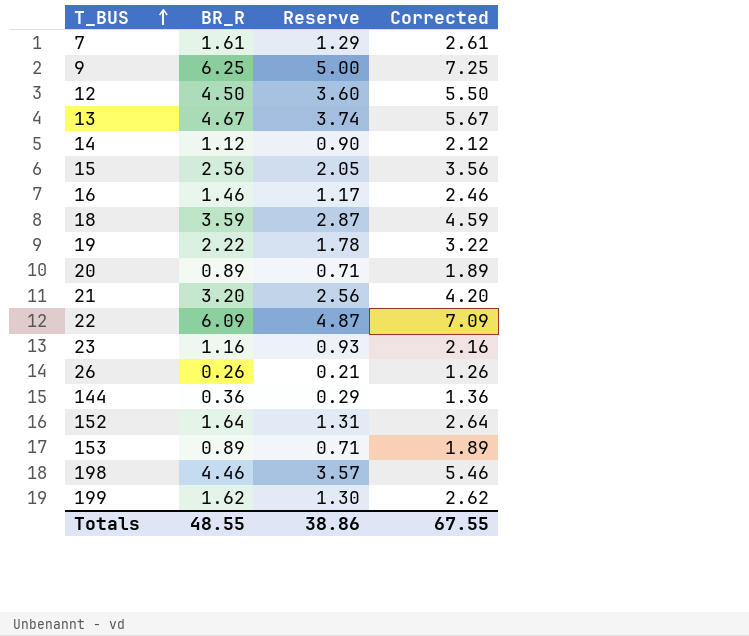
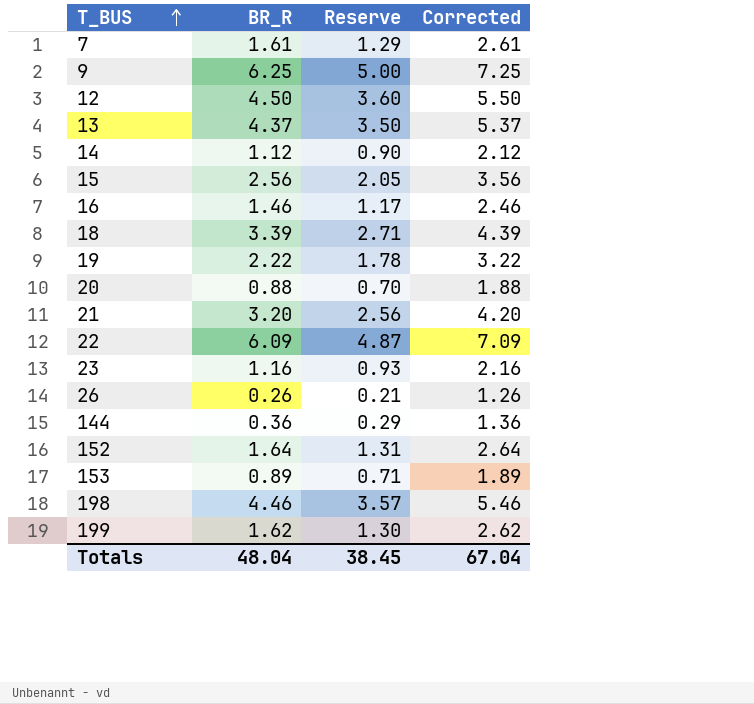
13 | BR_R: 4.67 -> 4.37
13 | Reserve: 3.74 -> 3.50
13 | Corrected: 5.67 -> 5.37
18 | BR_R: 3.59 -> 3.39
18 | Reserve: 2.87 -> 2.71
18 | Corrected: 4.59 -> 4.39
20 | BR_R: 0.89 -> 0.88
20 | Reserve: 0.71 -> 0.70
20 | Corrected: 1.89 -> 1.88
Totals | BR_R: 48.55 -> 48.04
Totals | Reserve: 38.86 -> 38.45
Totals | Corrected: 67.55 -> 67.04

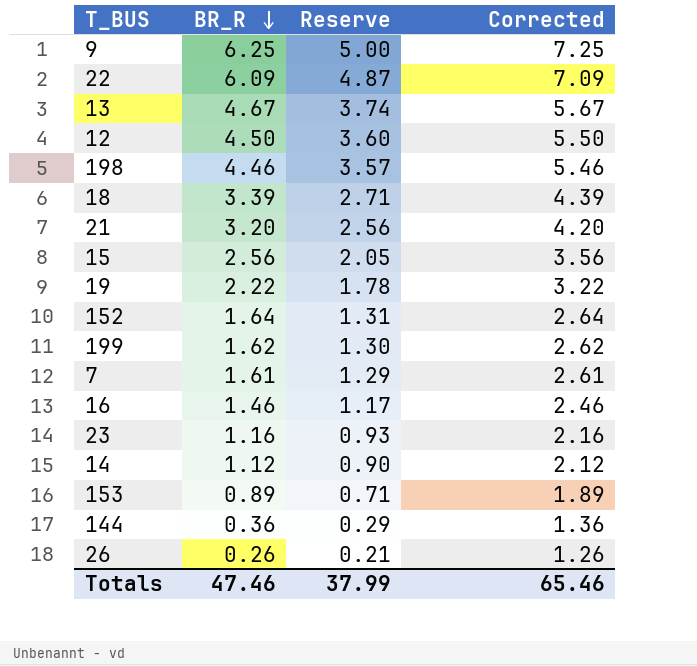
row order: T_BUS ascending -> BR_R descending
row 20: 0.88 | 0.70 | 1.88 -> none
13 | BR_R: 4.37 -> 4.67
13 | Reserve: 3.50 -> 3.74
13 | Corrected: 5.37 -> 5.67
Totals | BR_R: 48.04 -> 47.46
Totals | Reserve: 38.45 -> 37.99
Totals | Corrected: 67.04 -> 65.46

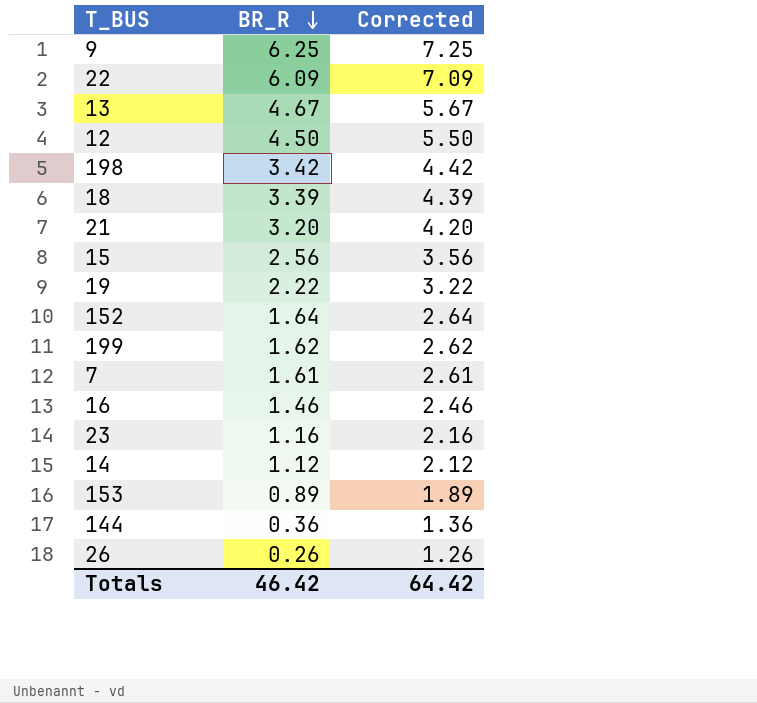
column Reserve | formula: [BR_R] * 0.8 -> none
198 | BR_R: 4.46 -> 3.42
198 | Corrected: 5.46 -> 4.42
Totals | BR_R: 47.46 -> 46.42
Totals | Corrected: 65.46 -> 64.42

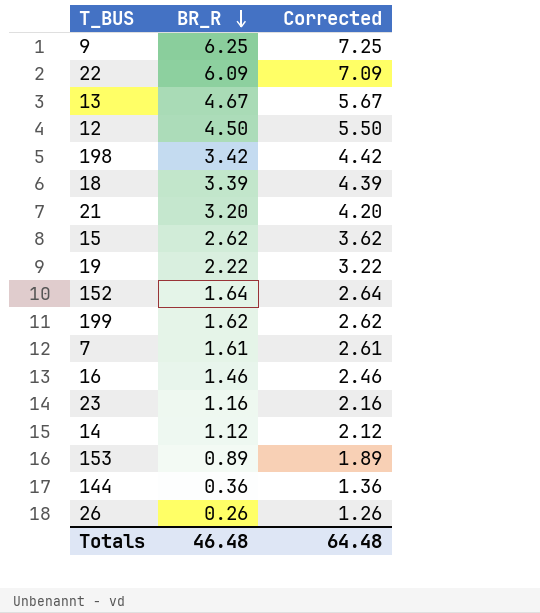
15 | BR_R: 2.56 -> 2.62
15 | Corrected: 3.56 -> 3.62
Totals | BR_R: 46.42 -> 46.48
Totals | Corrected: 64.42 -> 64.48

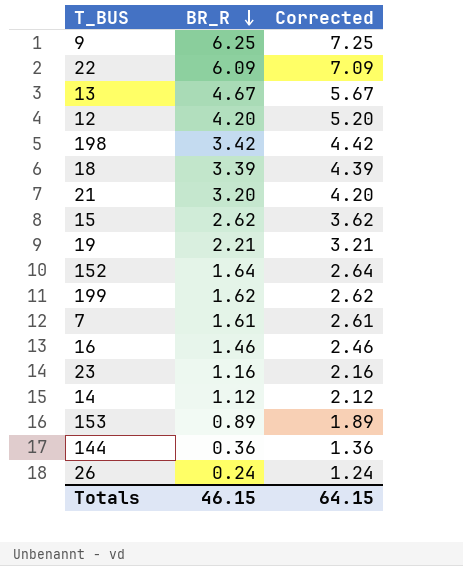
12 | BR_R: 4.50 -> 4.20
12 | Corrected: 5.50 -> 5.20
19 | BR_R: 2.22 -> 2.21
19 | Corrected: 3.22 -> 3.21
26 | BR_R: 0.26 -> 0.24
26 | Corrected: 1.26 -> 1.24
Totals | BR_R: 46.48 -> 46.15
Totals | Corrected: 64.48 -> 64.15

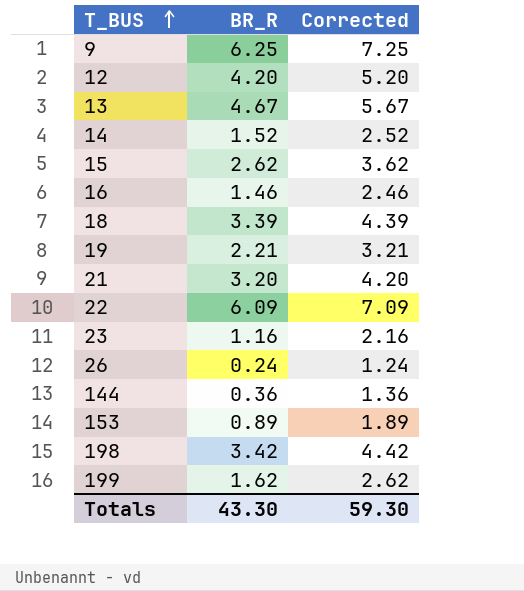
row order: BR_R descending -> T_BUS ascending
row 152: 1.64 | 2.64 -> none
row 7: 1.61 | 2.61 -> none
14 | BR_R: 1.12 -> 1.52
14 | Corrected: 2.12 -> 2.52
Totals | BR_R: 46.15 -> 43.30
Totals | Corrected: 64.15 -> 59.30

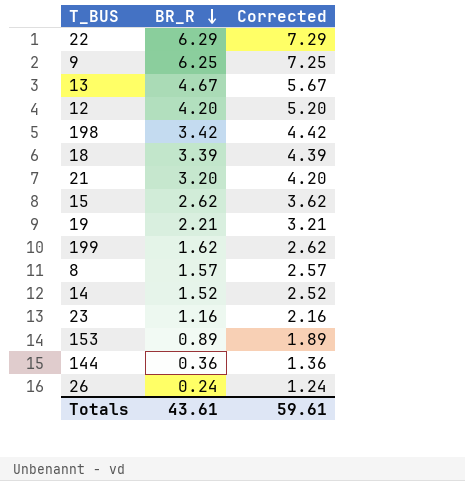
row order: T_BUS ascending -> BR_R descending
row 16: 1.46 | 2.46 -> none
22 | BR_R: 6.09 -> 6.29
22 | Corrected: 7.09 -> 7.29
row 8: none -> 1.57 | 2.57
Totals | BR_R: 43.30 -> 43.61
Totals | Corrected: 59.30 -> 59.61

